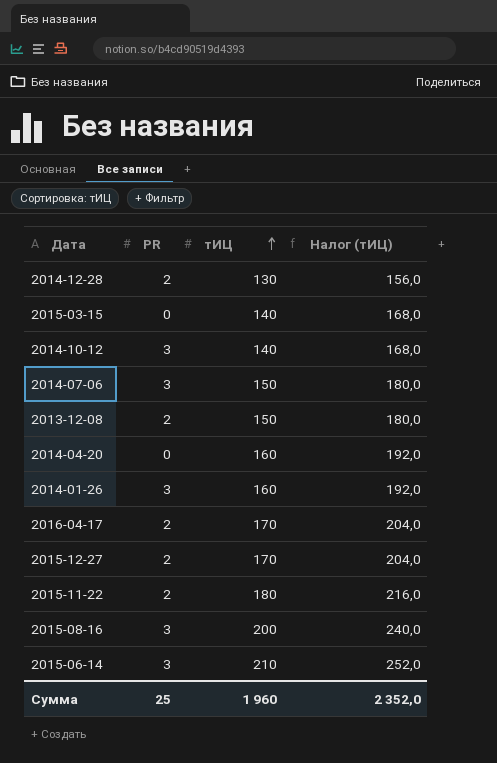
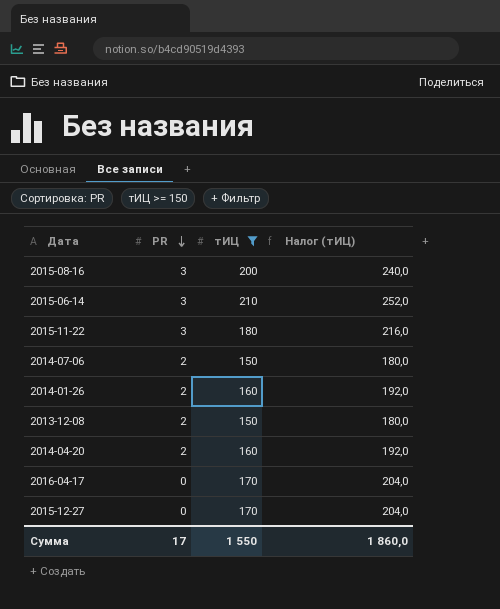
filter: none -> тИЦ >= 150
row order: тИЦ ascending -> PR descending
2015-11-22 | PR: 2 -> 3
2014-07-06 | PR: 3 -> 2
2014-01-26 | PR: 3 -> 2
2014-04-20 | PR: 0 -> 2
2016-04-17 | PR: 2 -> 0
2015-12-27 | PR: 2 -> 0
Сумма | PR: 25 -> 17
Сумма | тИЦ: 1 960 -> 1 550
Сумма | Налог (тИЦ): 2 352,0 -> 1 860,0

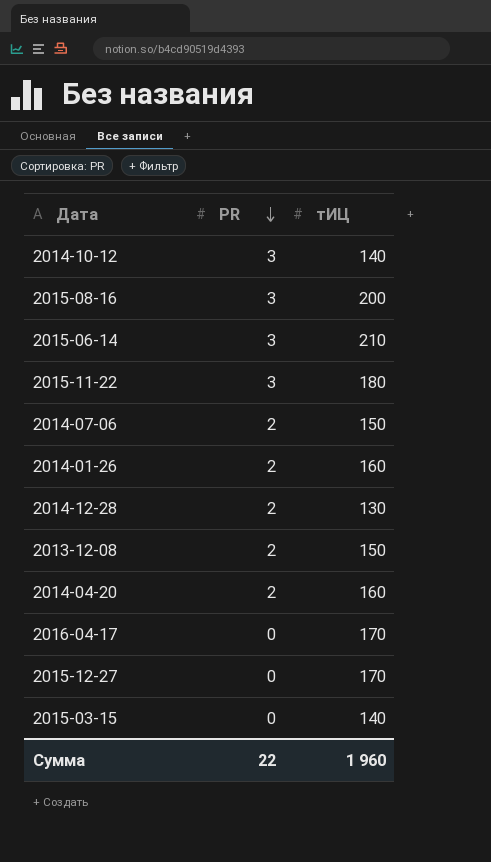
filter: тИЦ >= 150 -> none
column Налог (тИЦ) | formula: [тИЦ] * 1,2 -> none
Сумма | PR: 17 -> 22
Сумма | тИЦ: 1 550 -> 1 960

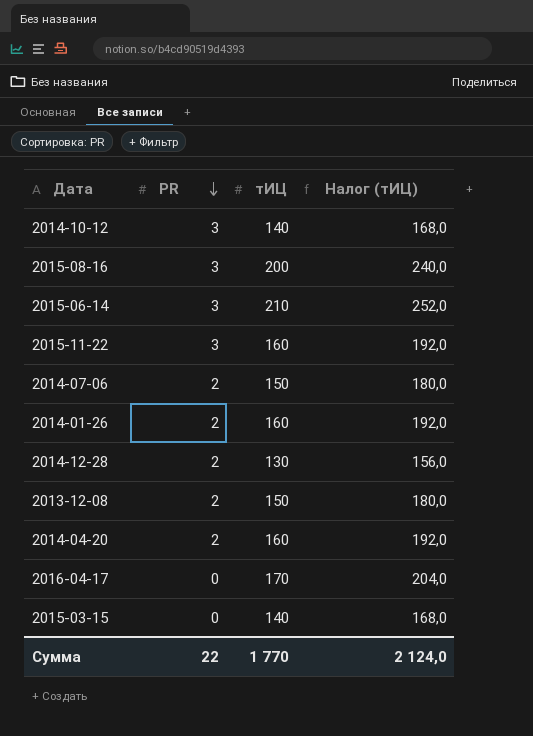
column Налог (тИЦ) | formula: none -> [тИЦ] * 1,2
row 2015-12-27: 0 | 170 -> none
2015-11-22 | тИЦ: 180 -> 160
Сумма | тИЦ: 1 960 -> 1 770

